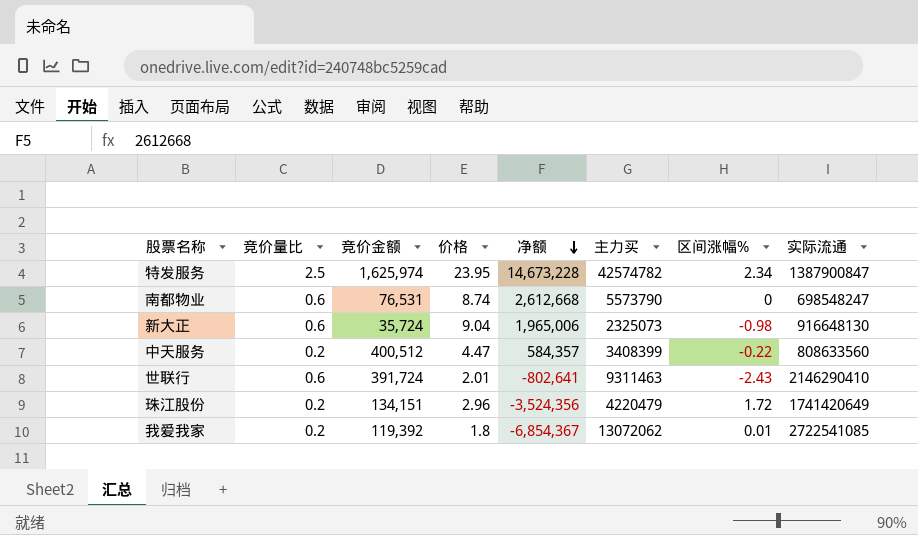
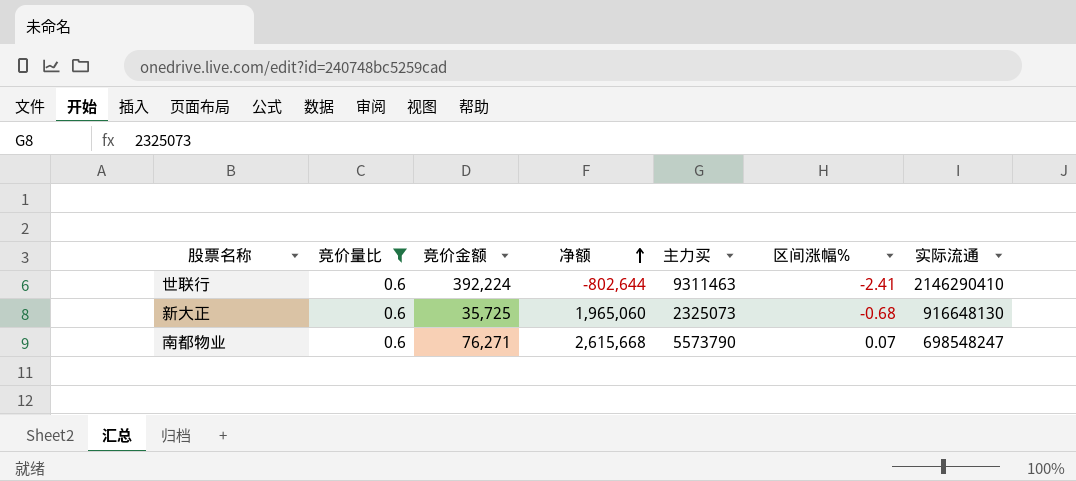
filter: none -> 竞价量比 = 0.6
row order: 净额 descending -> 净额 ascending
column 价格 | position: 4 -> none
世联行 | 竞价金额: 391,724 -> 392,224
世联行 | 净额: -802,641 -> -802,644
世联行 | 区间涨幅%: -2.43 -> -2.41
新大正 | 竞价金额: 35,724 -> 35,725
新大正 | 净额: 1,965,006 -> 1,965,060
新大正 | 区间涨幅%: -0.98 -> -0.68
南都物业 | 竞价金额: 76,531 -> 76,271
南都物业 | 净额: 2,612,668 -> 2,615,668
南都物业 | 区间涨幅%: 0 -> 0.07

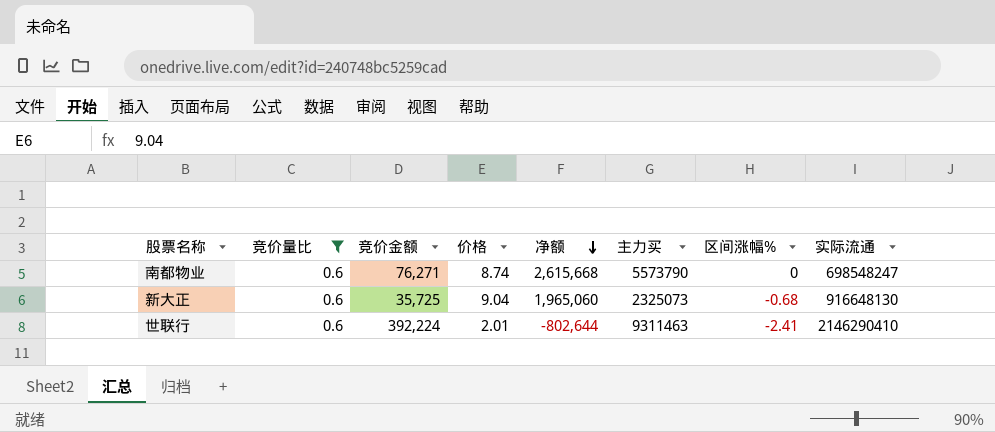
row order: 净额 ascending -> 净额 descending
column 价格 | position: none -> 4
南都物业 | 区间涨幅%: 0.07 -> 0

